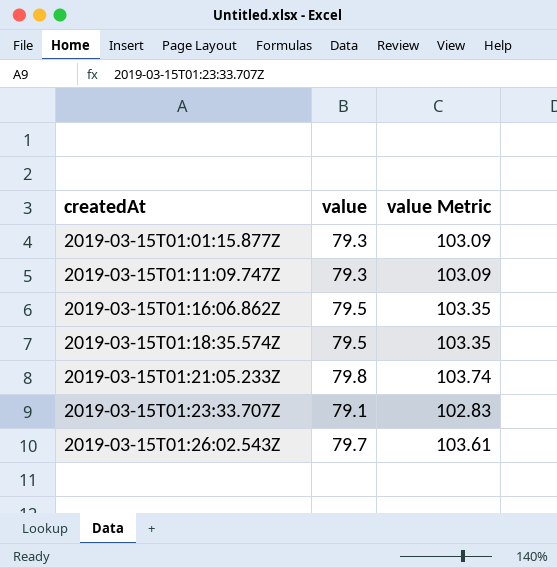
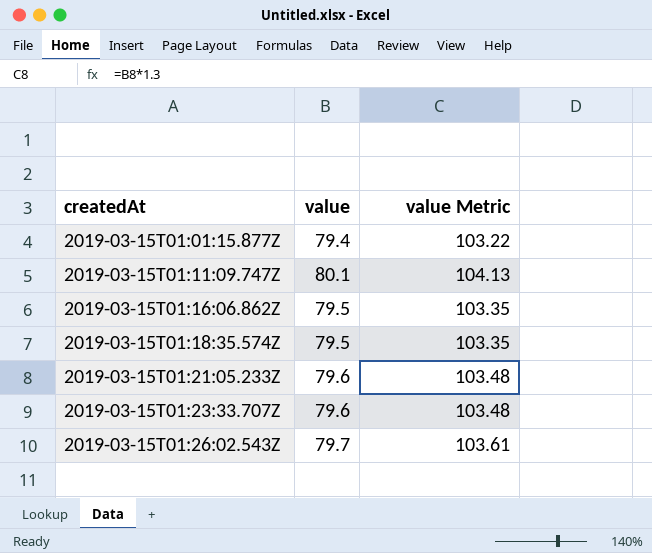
2019-03-15T01:01:15.877Z | value: 79.3 -> 79.4
2019-03-15T01:01:15.877Z | value Metric: 103.09 -> 103.22
2019-03-15T01:11:09.747Z | value: 79.3 -> 80.1
2019-03-15T01:11:09.747Z | value Metric: 103.09 -> 104.13
2019-03-15T01:21:05.233Z | value: 79.8 -> 79.6
2019-03-15T01:21:05.233Z | value Metric: 103.74 -> 103.48
2019-03-15T01:23:33.707Z | value: 79.1 -> 79.6
2019-03-15T01:23:33.707Z | value Metric: 102.83 -> 103.48

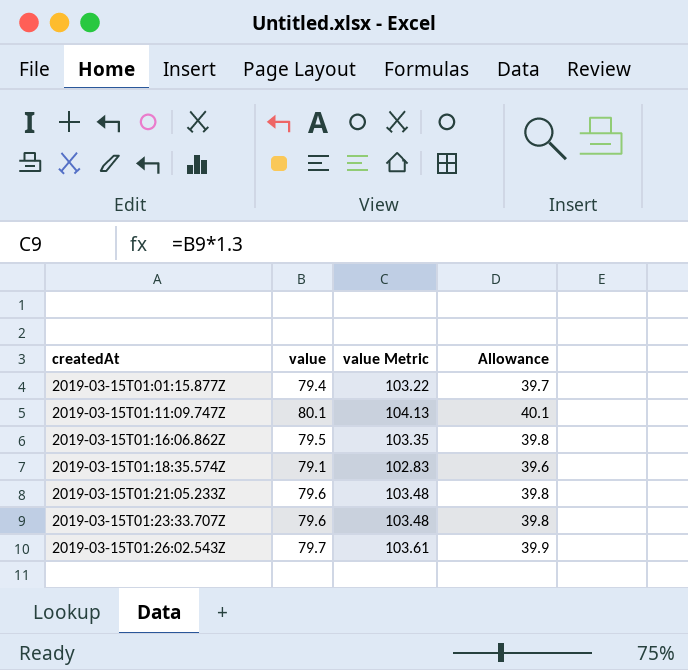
column Allowance | formula: none -> [value] * 0.5
2019-03-15T01:18:35.574Z | value: 79.5 -> 79.1
2019-03-15T01:18:35.574Z | value Metric: 103.35 -> 102.83

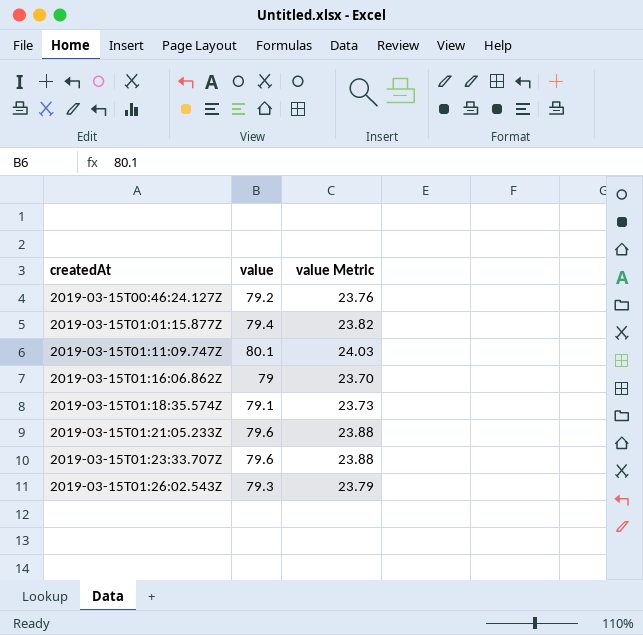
column Allowance | formula: [value] * 0.5 -> none
column value Metric | formula: [value] * 1.3 -> [value] * 0.3
row 2019-03-15T00:46:24.127Z: none -> 79.2 | 23.76
2019-03-15T01:16:06.862Z | value: 79.5 -> 79
2019-03-15T01:26:02.543Z | value: 79.7 -> 79.3

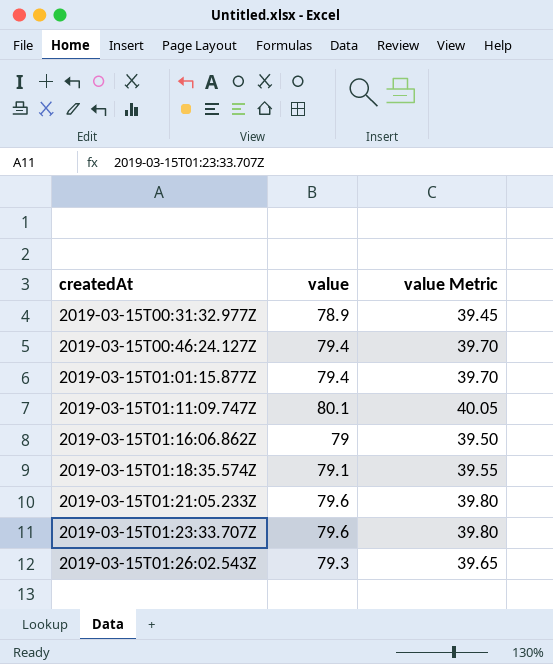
column value Metric | formula: [value] * 0.3 -> [value] * 0.5
row 2019-03-15T00:31:32.977Z: none -> 78.9 | 39.45
2019-03-15T00:46:24.127Z | value: 79.2 -> 79.4

